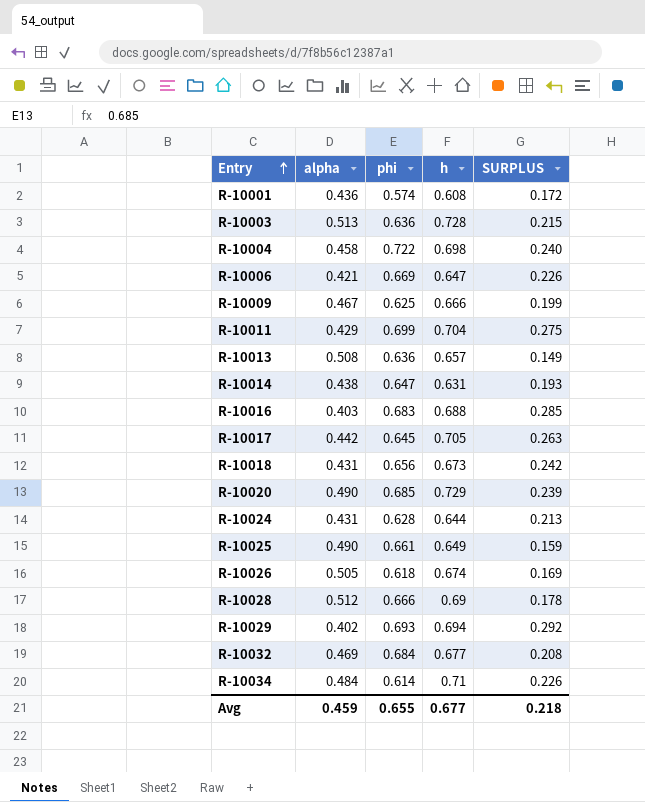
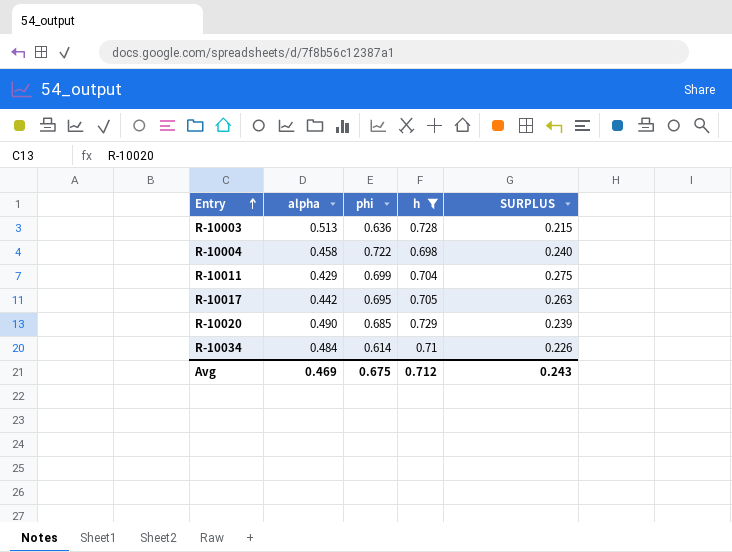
filter: none -> h >= 0.698
R-10017 | phi: 0.645 -> 0.695
Avg | alpha: 0.459 -> 0.469
Avg | phi: 0.655 -> 0.675
Avg | h: 0.677 -> 0.712
Avg | SURPLUS: 0.218 -> 0.243

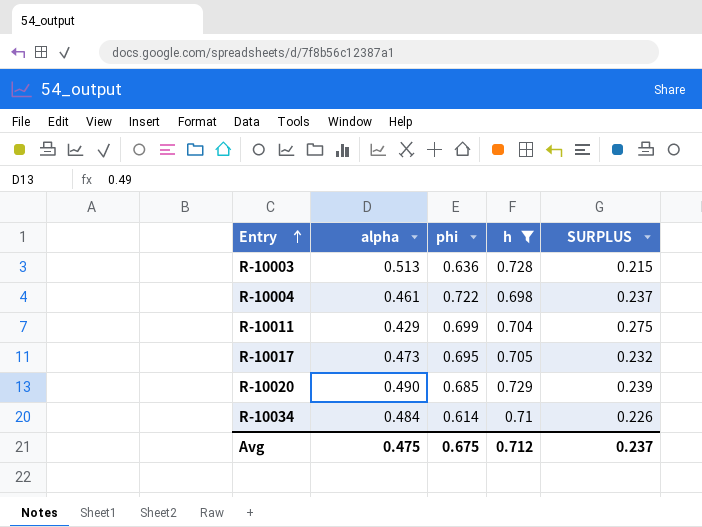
R-10004 | alpha: 0.458 -> 0.461
R-10004 | SURPLUS: 0.240 -> 0.237
R-10017 | alpha: 0.442 -> 0.473
R-10017 | SURPLUS: 0.263 -> 0.232
Avg | alpha: 0.469 -> 0.475
Avg | SURPLUS: 0.243 -> 0.237

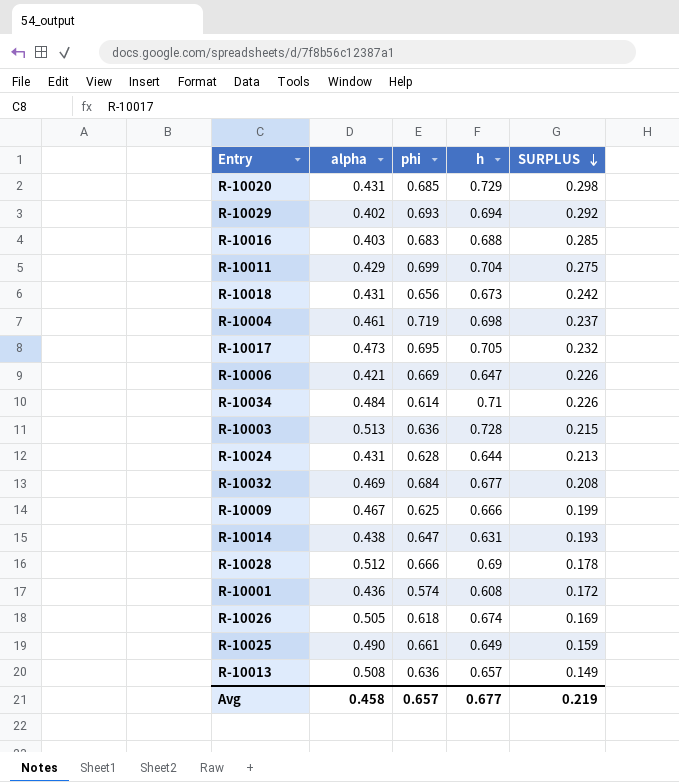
filter: h >= 0.698 -> none
row order: Entry ascending -> SURPLUS descending
R-10020 | alpha: 0.490 -> 0.431
R-10020 | SURPLUS: 0.239 -> 0.298
R-10004 | phi: 0.722 -> 0.719
Avg | alpha: 0.475 -> 0.458
Avg | phi: 0.675 -> 0.657
Avg | h: 0.712 -> 0.677
Avg | SURPLUS: 0.237 -> 0.219

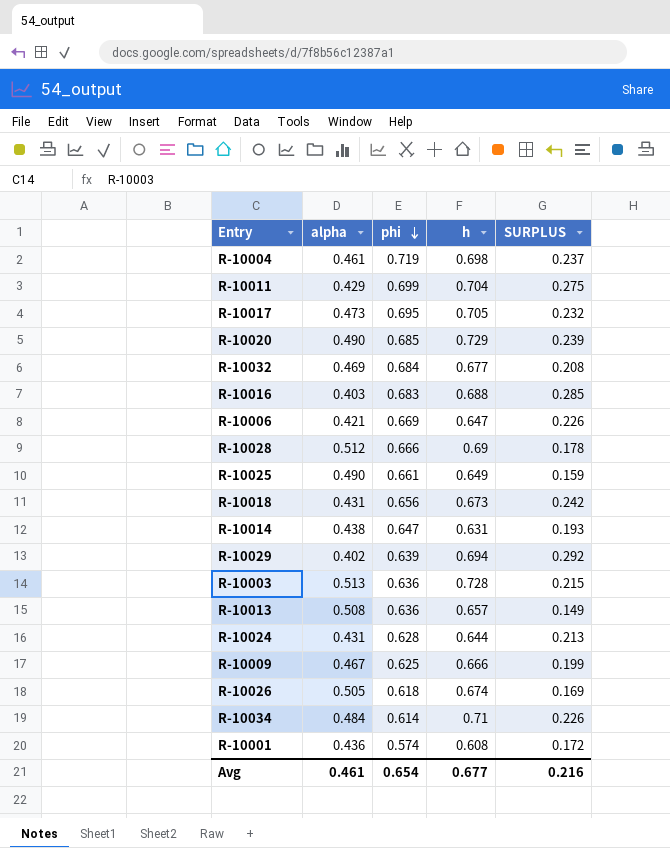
row order: SURPLUS descending -> phi descending
R-10020 | alpha: 0.431 -> 0.490
R-10020 | SURPLUS: 0.298 -> 0.239
R-10029 | phi: 0.693 -> 0.639
Avg | alpha: 0.458 -> 0.461
Avg | phi: 0.657 -> 0.654
Avg | SURPLUS: 0.219 -> 0.216

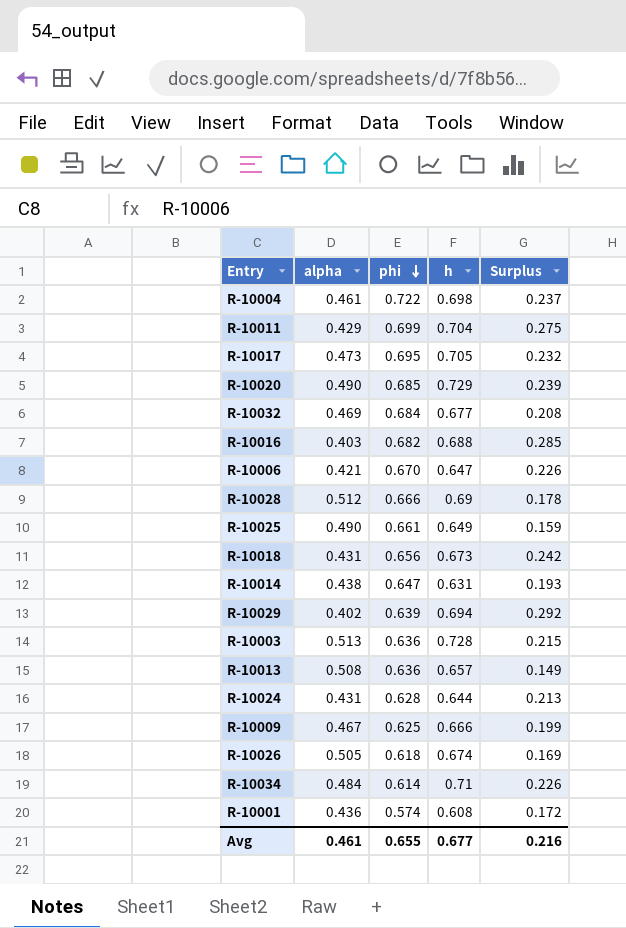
column name: SURPLUS -> Surplus
R-10004 | phi: 0.719 -> 0.722
R-10016 | phi: 0.683 -> 0.682
R-10006 | phi: 0.669 -> 0.670
Avg | phi: 0.654 -> 0.655

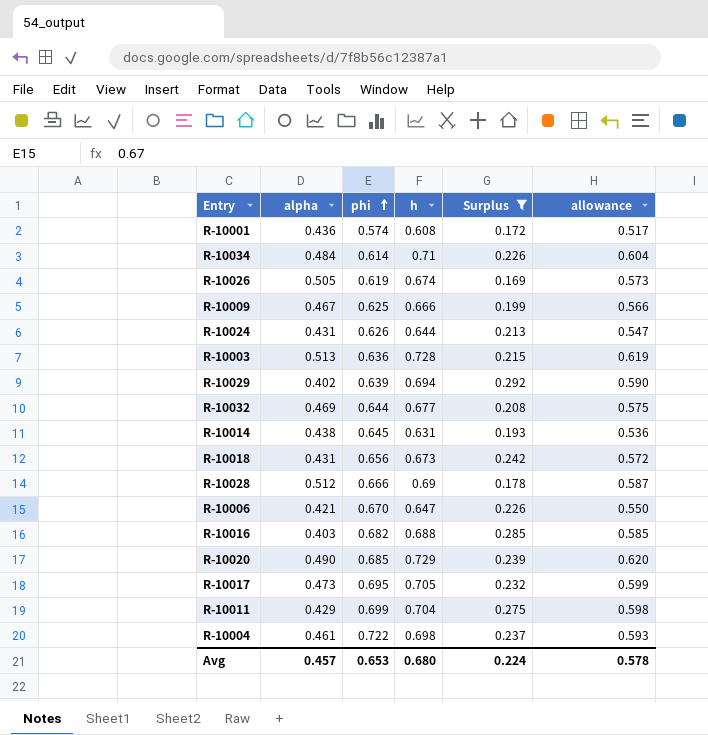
filter: none -> Surplus >= 0.169
row order: phi descending -> phi ascending
column allowance | formula: none -> [h] * 0.85
R-10026 | phi: 0.618 -> 0.619
R-10024 | phi: 0.628 -> 0.626
R-10032 | phi: 0.684 -> 0.644
R-10014 | phi: 0.647 -> 0.645
Avg | alpha: 0.461 -> 0.457
Avg | phi: 0.655 -> 0.653
Avg | h: 0.677 -> 0.680
Avg | Surplus: 0.216 -> 0.224

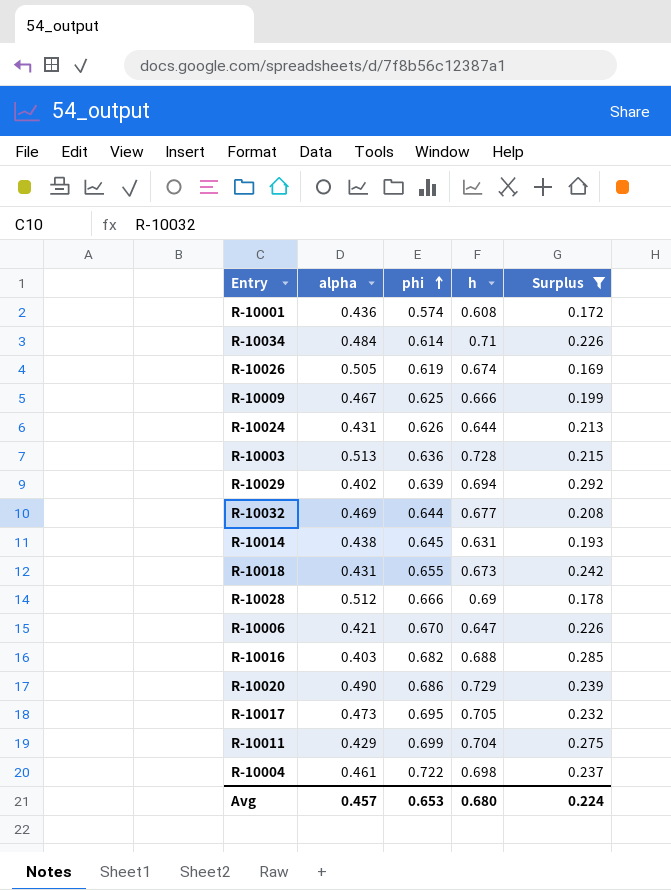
column allowance | formula: [h] * 0.85 -> none
R-10018 | phi: 0.656 -> 0.655
R-10020 | phi: 0.685 -> 0.686

